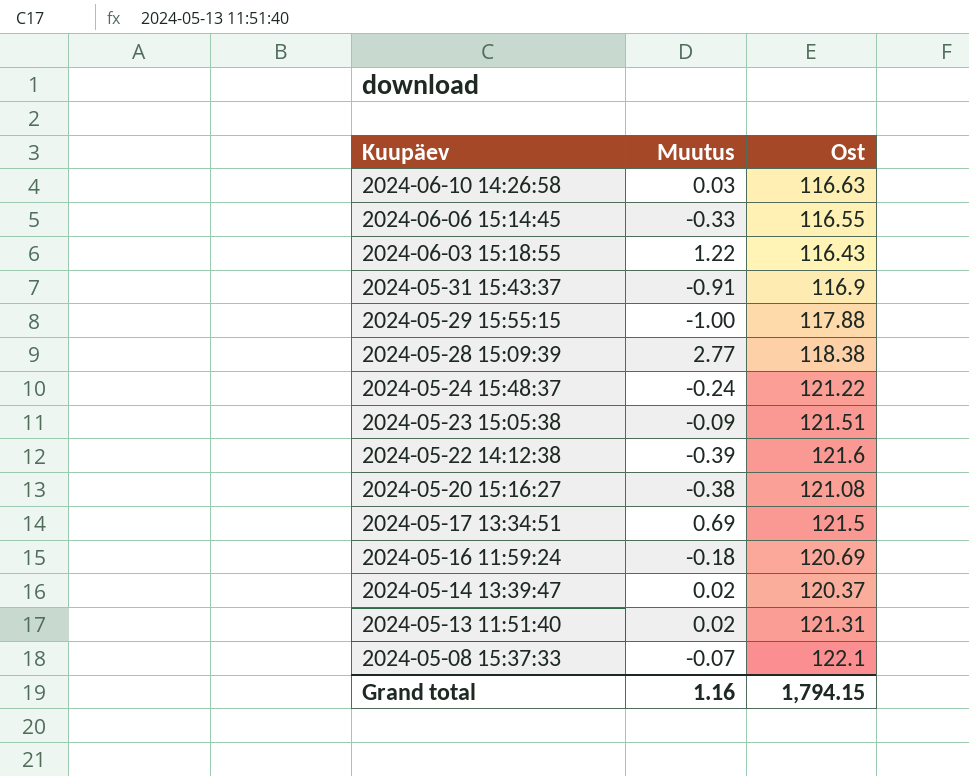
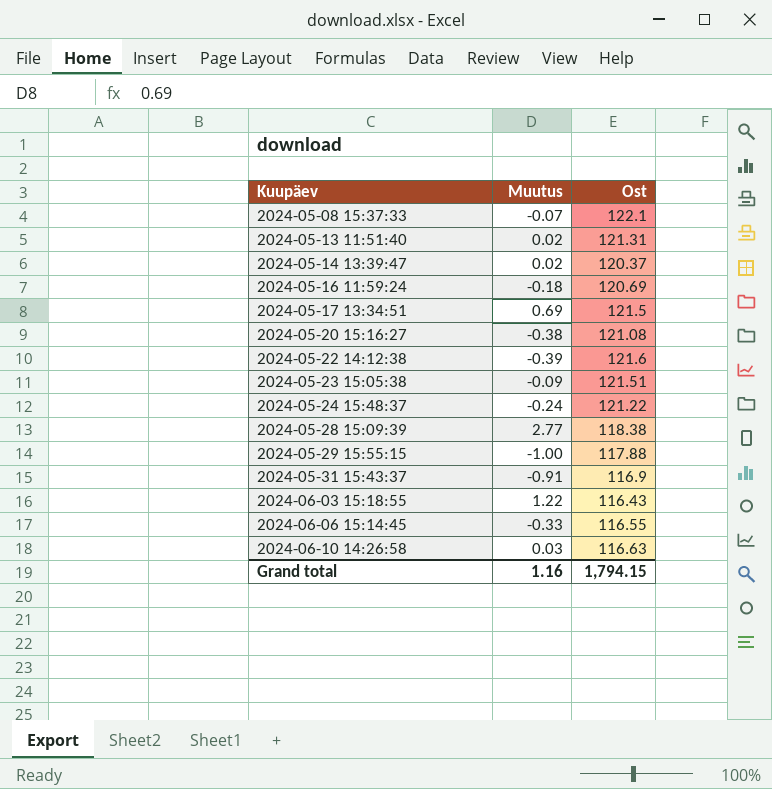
row order: Kuupäev descending -> Kuupäev ascending

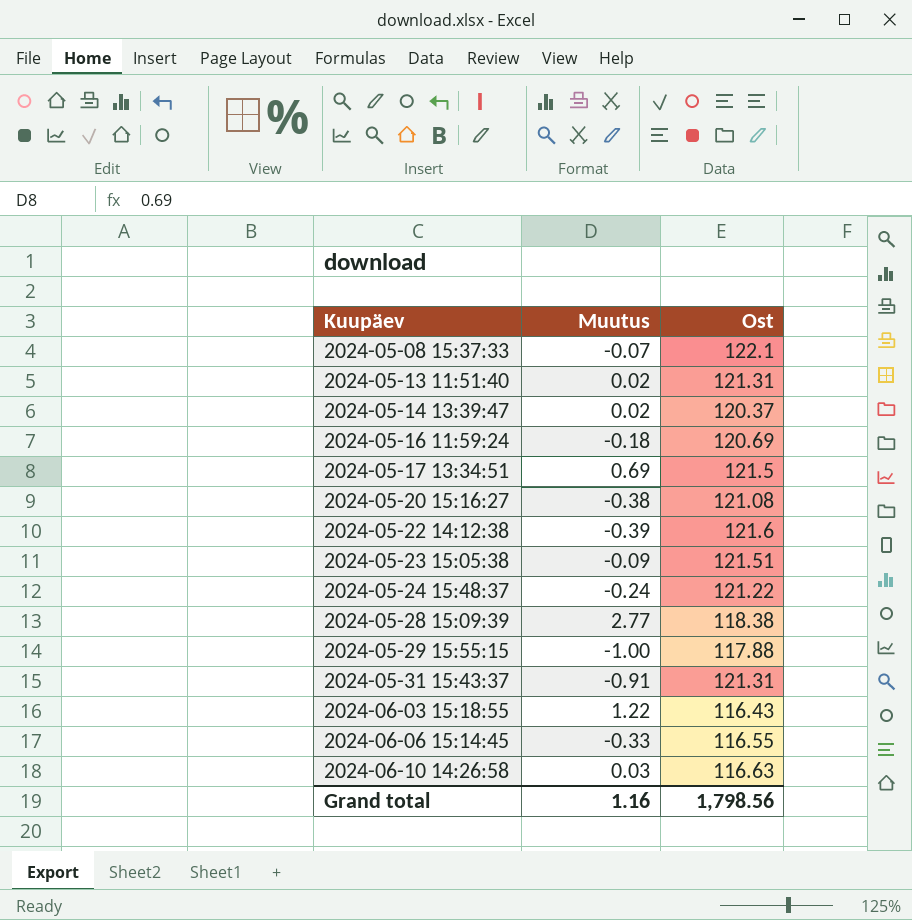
2024-05-31 15:43:37 | Ost: 116.9 -> 121.31
Grand total | Ost: 1,794.15 -> 1,798.56

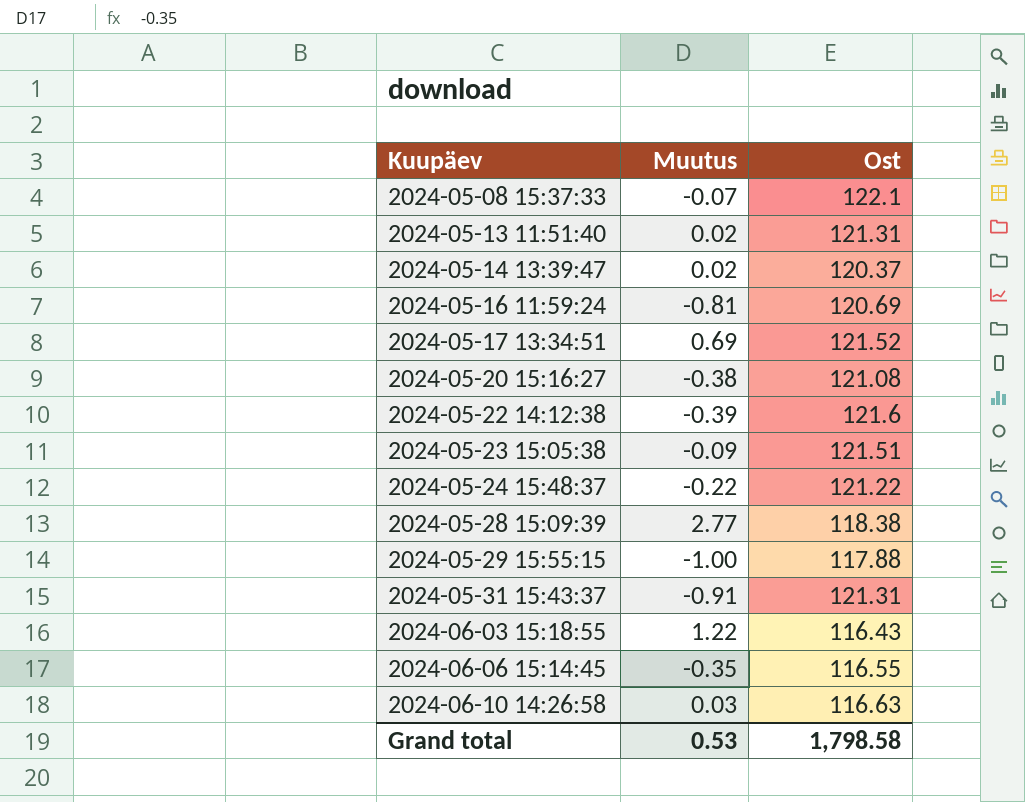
2024-05-16 11:59:24 | Muutus: -0.18 -> -0.81
2024-05-17 13:34:51 | Ost: 121.5 -> 121.52
2024-05-24 15:48:37 | Muutus: -0.24 -> -0.22
2024-06-06 15:14:45 | Muutus: -0.33 -> -0.35
Grand total | Muutus: 1.16 -> 0.53
Grand total | Ost: 1,798.56 -> 1,798.58

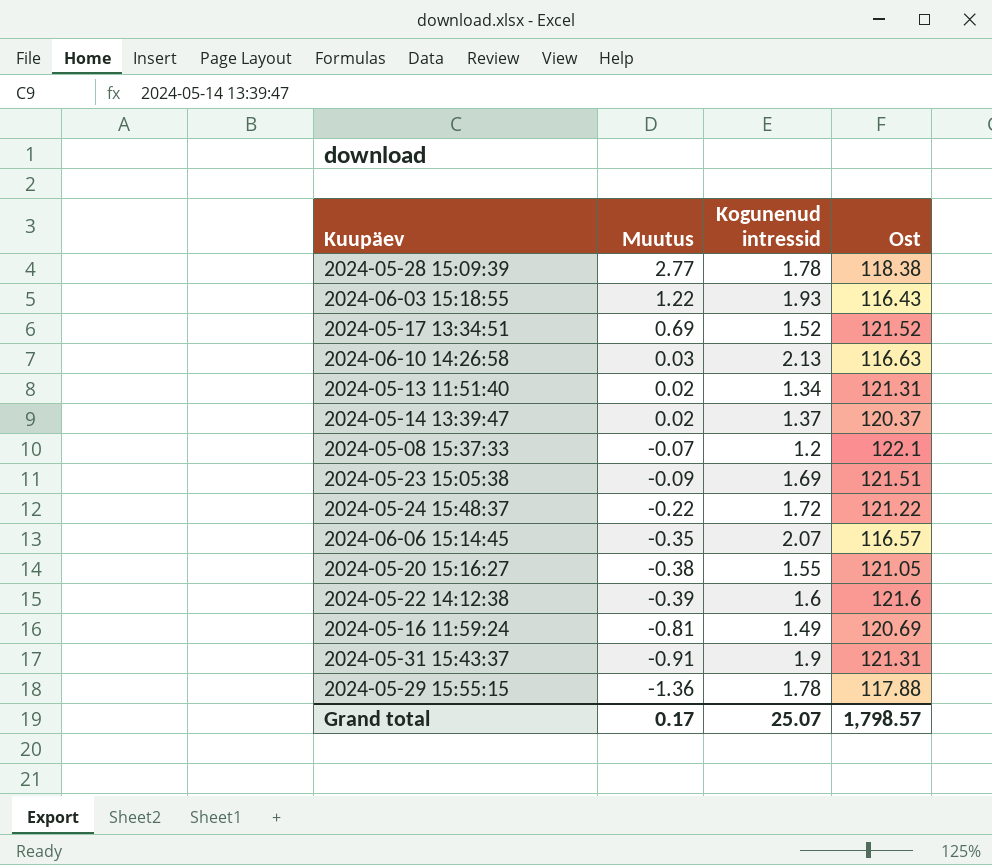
row order: Kuupäev ascending -> Muutus descending
column Kogunenud intressid | position: none -> 3
2024-06-06 15:14:45 | Ost: 116.55 -> 116.57
2024-05-20 15:16:27 | Ost: 121.08 -> 121.05
2024-05-29 15:55:15 | Muutus: -1.00 -> -1.36
Grand total | Muutus: 0.53 -> 0.17
Grand total | Ost: 1,798.58 -> 1,798.57

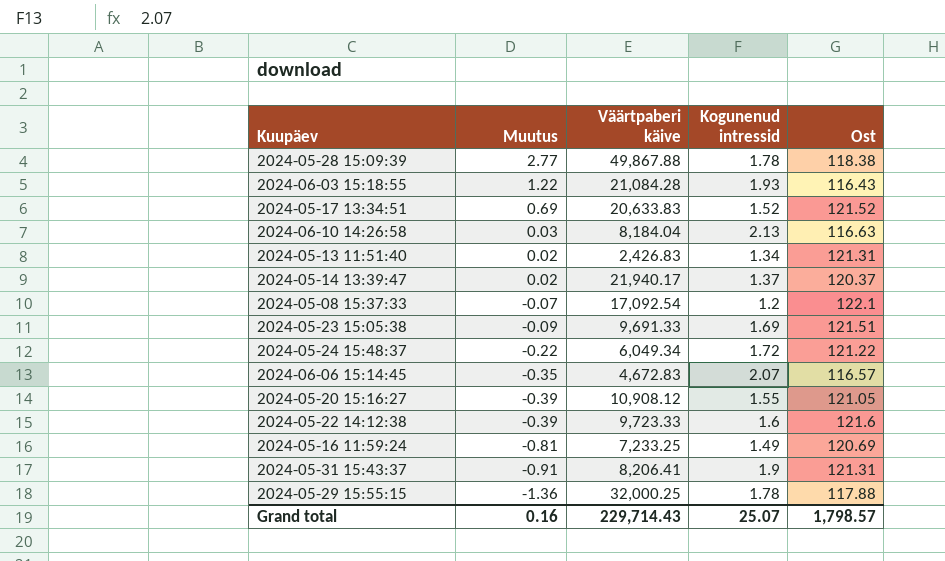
column Väärtpaberi käive | position: none -> 3
2024-05-20 15:16:27 | Muutus: -0.38 -> -0.39
Grand total | Muutus: 0.17 -> 0.16

